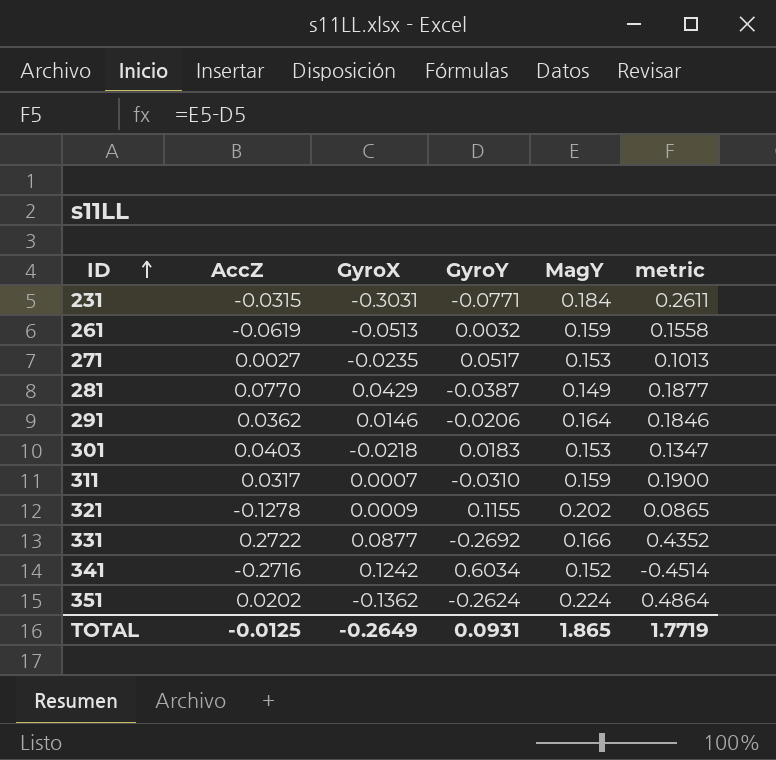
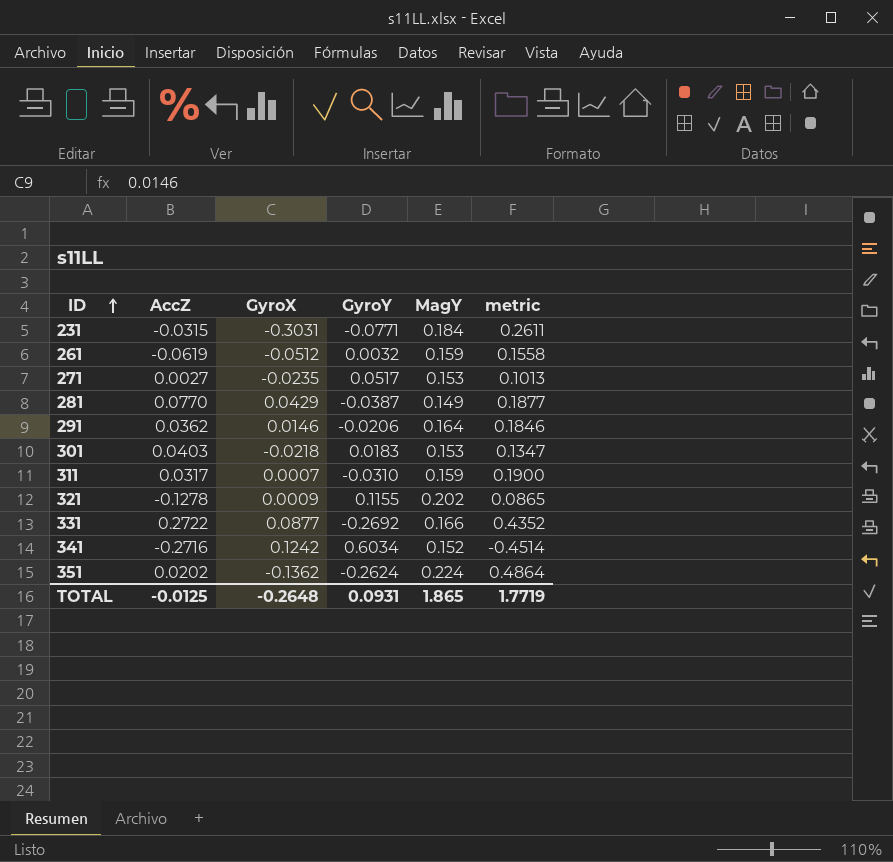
261 | GyroX: -0.0513 -> -0.0512
TOTAL | GyroX: -0.2649 -> -0.2648

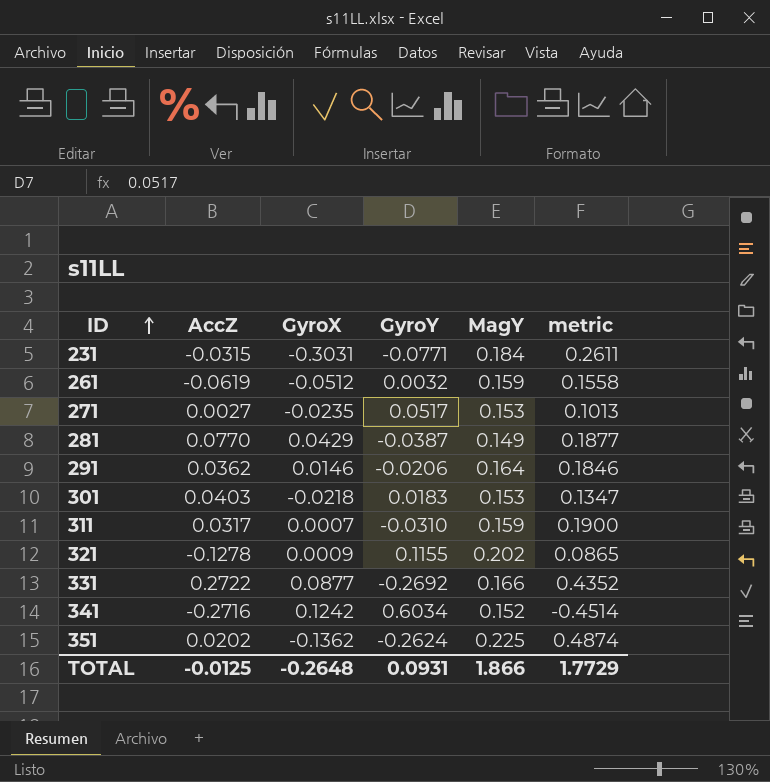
351 | MagY: 0.224 -> 0.225
351 | metric: 0.4864 -> 0.4874
TOTAL | MagY: 1.865 -> 1.866
TOTAL | metric: 1.7719 -> 1.7729

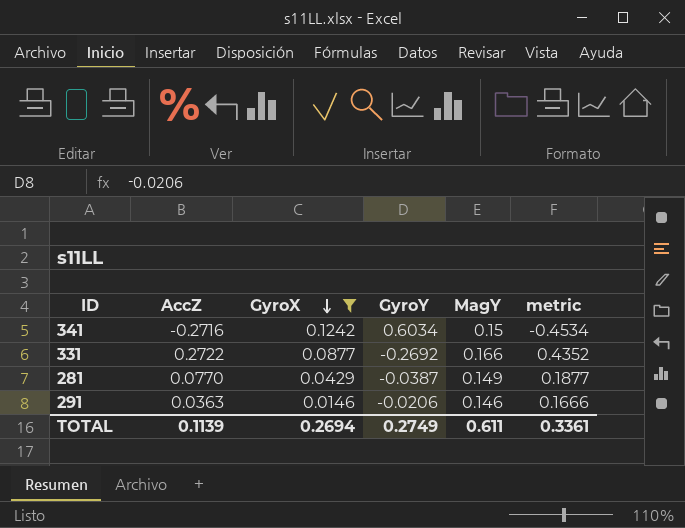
filter: none -> GyroX >= 0.0146
row order: ID ascending -> GyroX descending
341 | MagY: 0.152 -> 0.15
341 | metric: -0.4514 -> -0.4534
291 | AccZ: 0.0362 -> 0.0363
291 | MagY: 0.164 -> 0.146
291 | metric: 0.1846 -> 0.1666
TOTAL | AccZ: -0.0125 -> 0.1139
TOTAL | GyroX: -0.2648 -> 0.2694
TOTAL | GyroY: 0.0931 -> 0.2749
TOTAL | MagY: 1.866 -> 0.611
TOTAL | metric: 1.7729 -> 0.3361

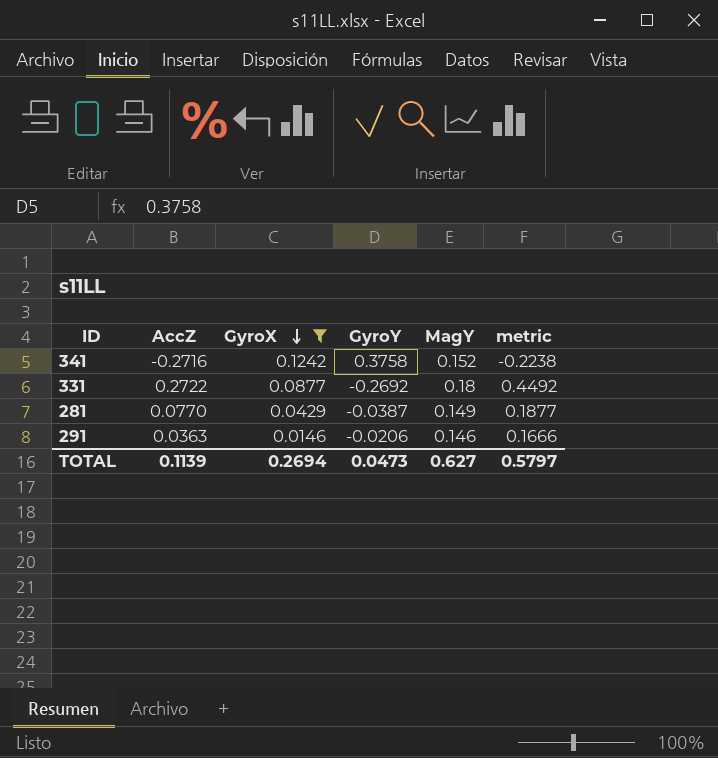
341 | GyroY: 0.6034 -> 0.3758
341 | MagY: 0.15 -> 0.152
341 | metric: -0.4534 -> -0.2238
331 | MagY: 0.166 -> 0.18
331 | metric: 0.4352 -> 0.4492
TOTAL | GyroY: 0.2749 -> 0.0473
TOTAL | MagY: 0.611 -> 0.627
TOTAL | metric: 0.3361 -> 0.5797

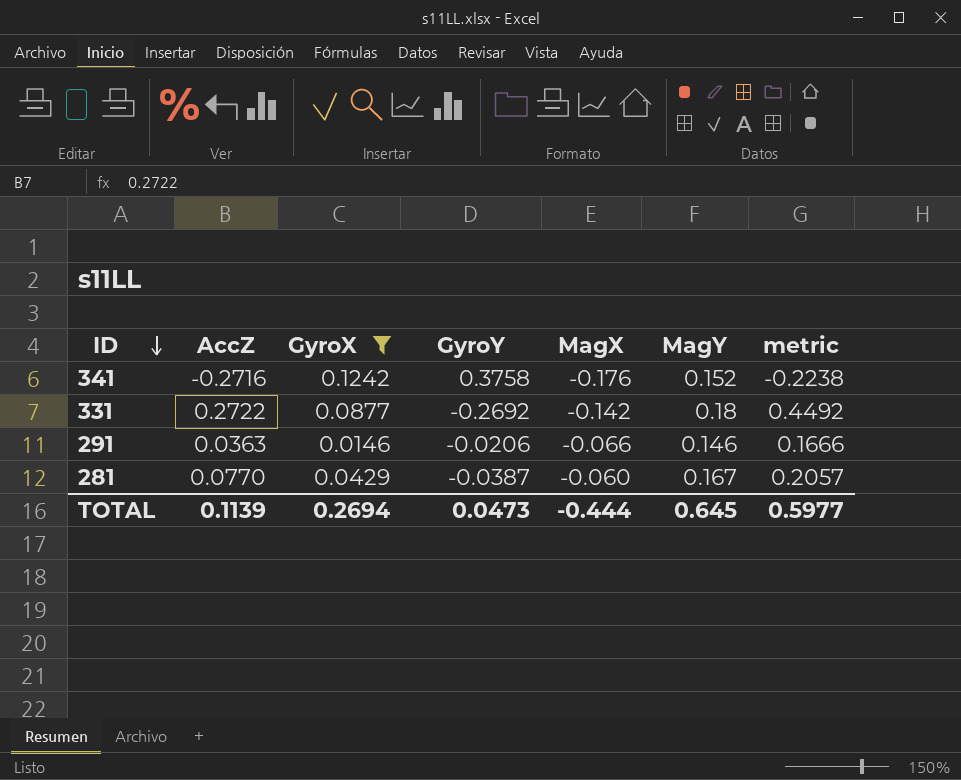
row order: GyroX descending -> ID descending
column MagX | position: none -> 5
281 | MagY: 0.149 -> 0.167
281 | metric: 0.1877 -> 0.2057
TOTAL | MagY: 0.627 -> 0.645
TOTAL | metric: 0.5797 -> 0.5977

